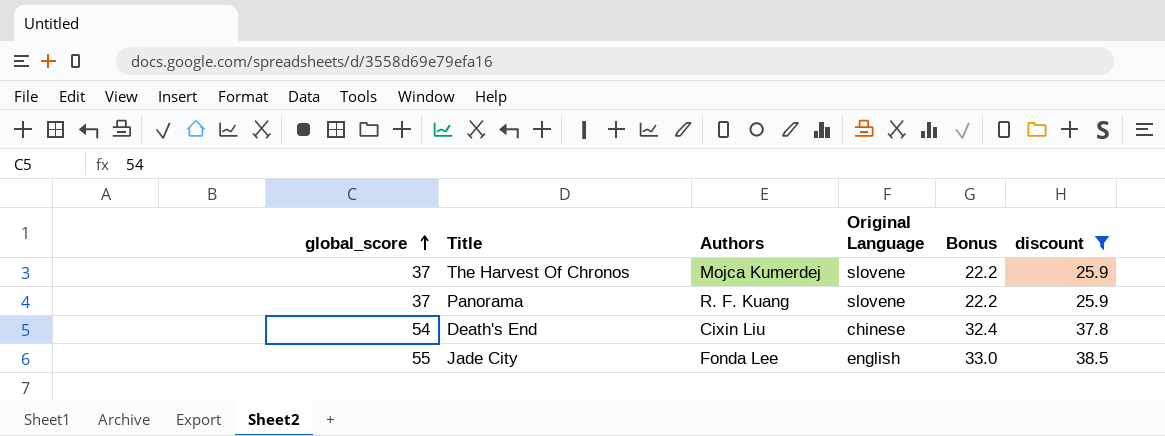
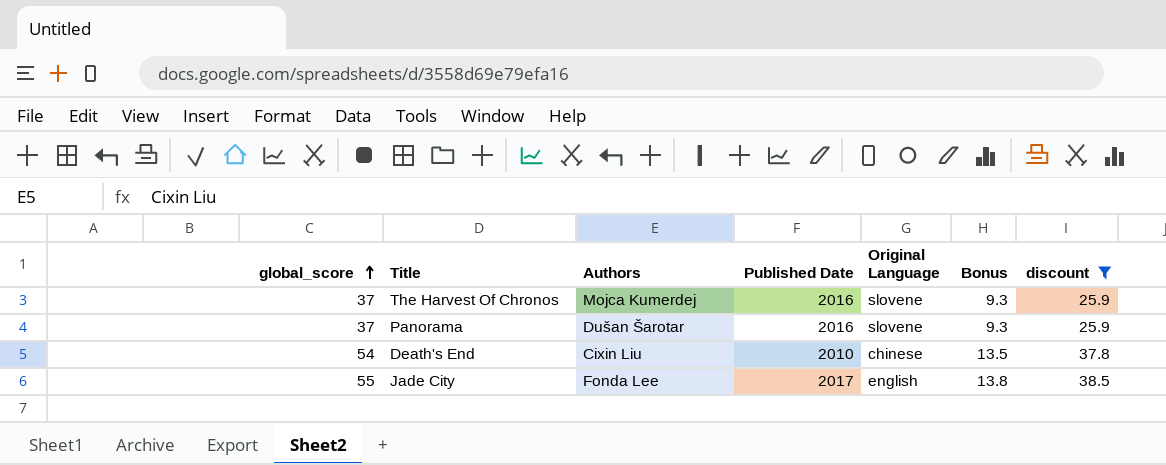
column Published Date | position: none -> 4
column Bonus | formula: [global_score] * 0.6 -> [global_score] * 0.25
Panorama | Authors: R. F. Kuang -> Dušan Šarotar

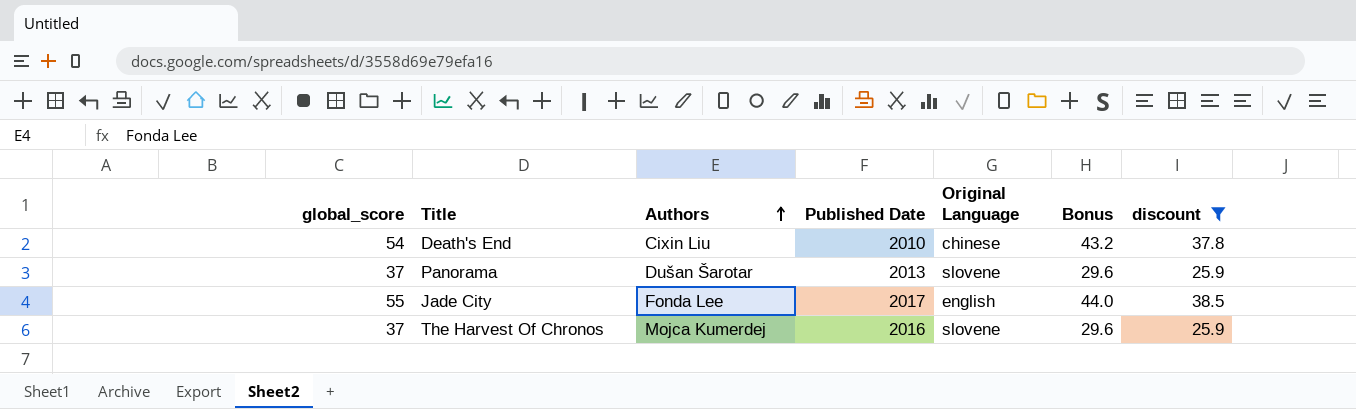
row order: global_score ascending -> Authors ascending
column Bonus | formula: [global_score] * 0.25 -> [global_score] * 0.8
Panorama | Published Date: 2016 -> 2013

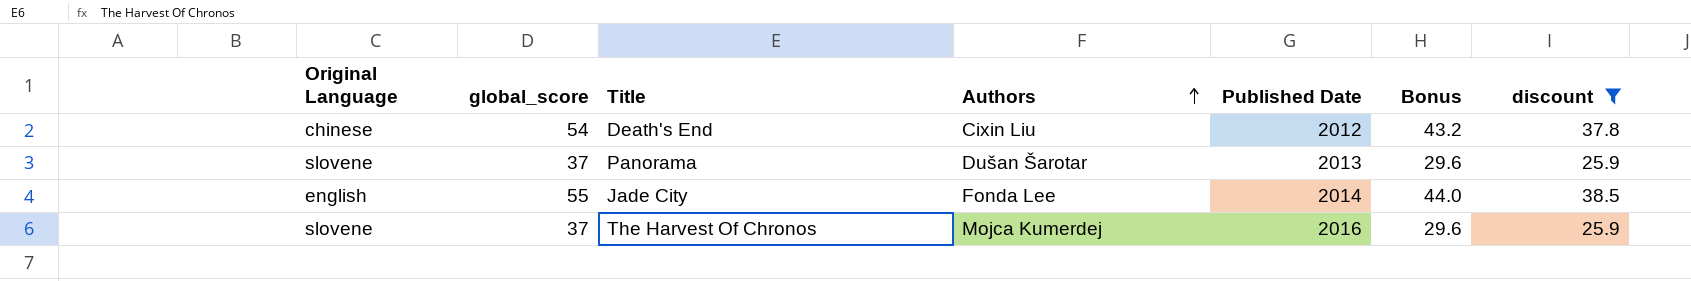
column Original Language | position: 5 -> 1
Death's End | Published Date: 2010 -> 2012
Jade City | Published Date: 2017 -> 2014

